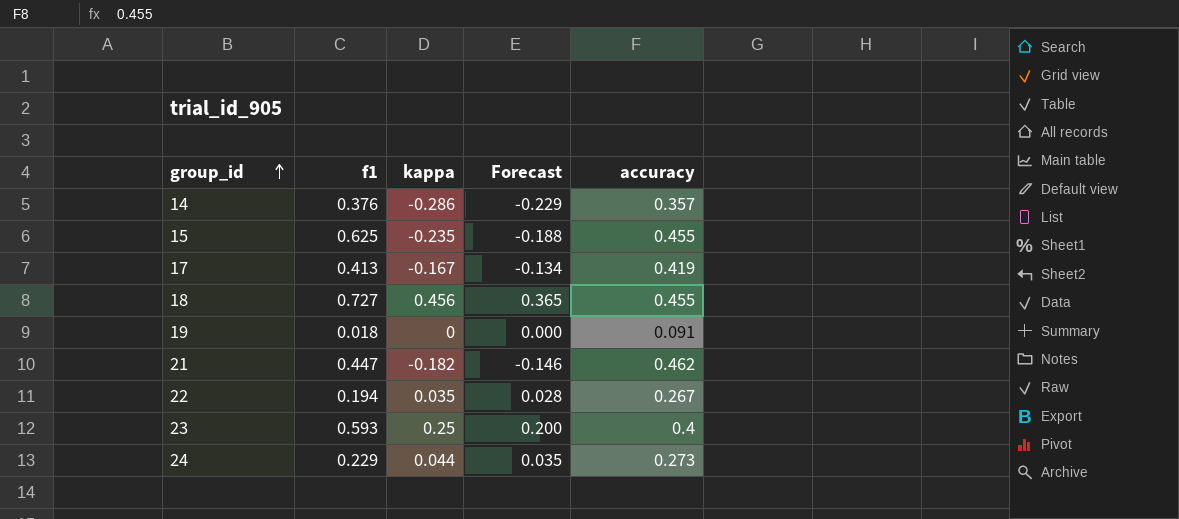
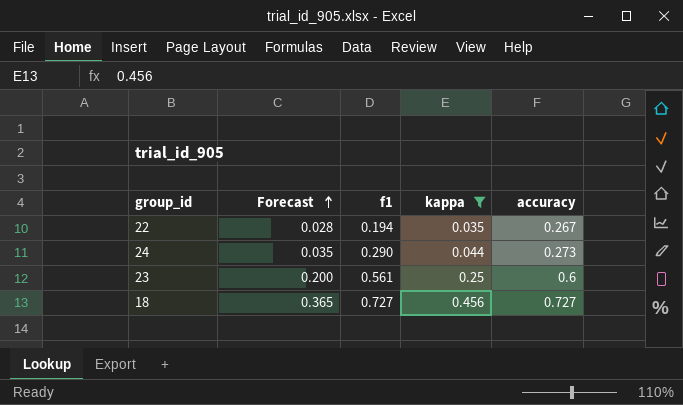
filter: none -> kappa >= 0.035
row order: group_id ascending -> Forecast ascending
column Forecast | position: 4 -> 2
24 | f1: 0.229 -> 0.290
23 | f1: 0.593 -> 0.561
23 | accuracy: 0.4 -> 0.6
18 | accuracy: 0.455 -> 0.727

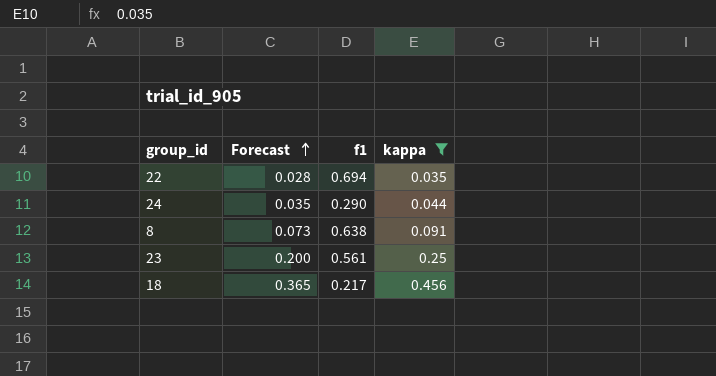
column accuracy | position: 5 -> none
22 | f1: 0.194 -> 0.694
row 8: none -> 0.073 | 0.638 | 0.091
18 | f1: 0.727 -> 0.217

